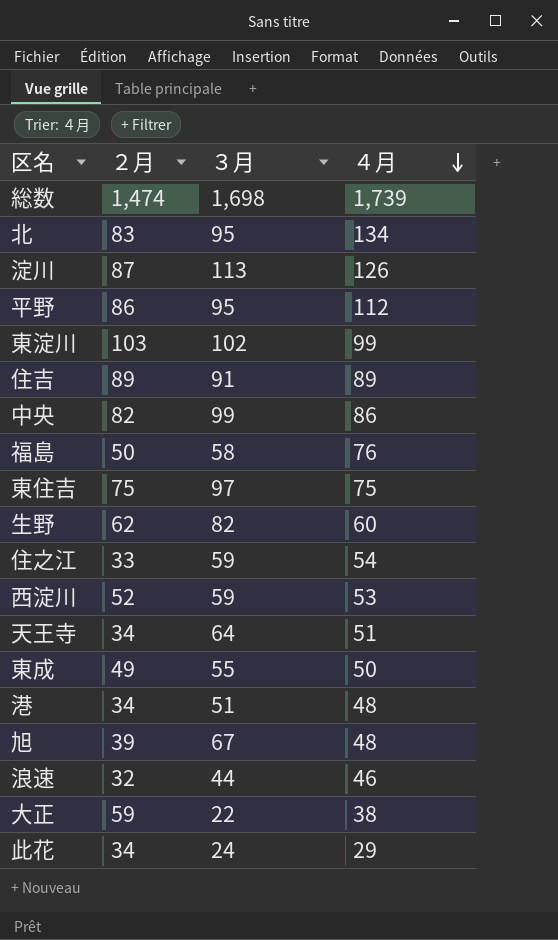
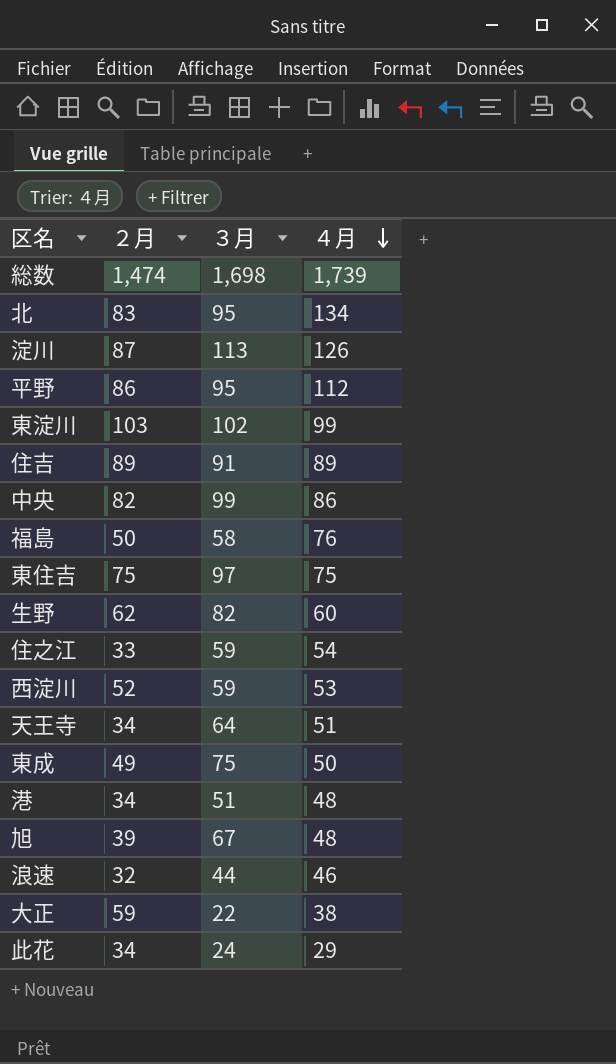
東成 | ３月: 55 -> 75

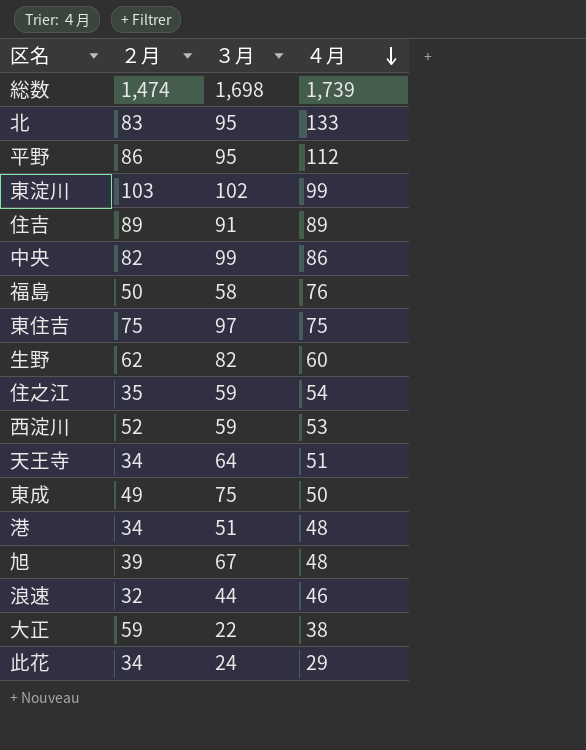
row 淀川: 87 | 113 | 126 -> none
北 | ４月: 134 -> 133
住之江 | ２月: 33 -> 35

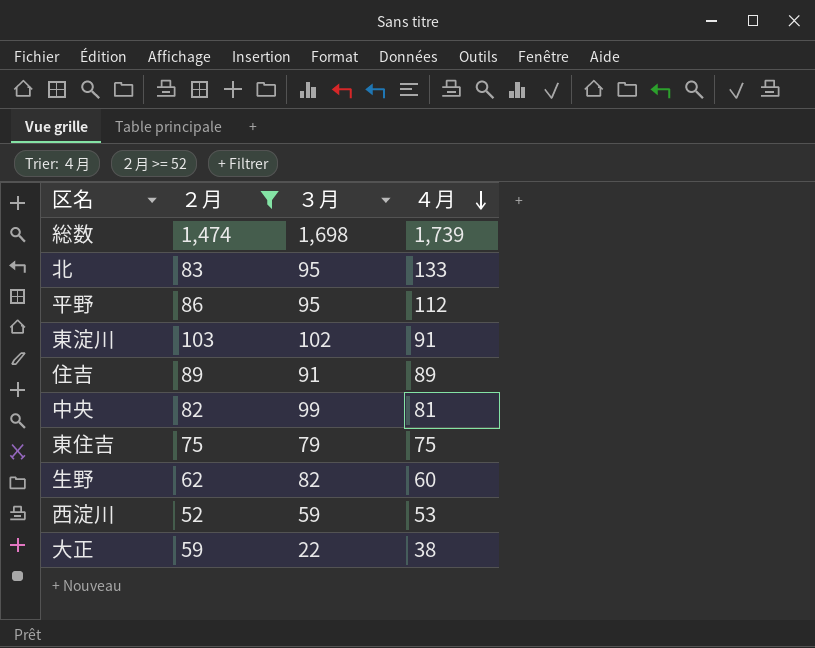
filter: none -> ２月 >= 52
東淀川 | ４月: 99 -> 91
中央 | ４月: 86 -> 81
東住吉 | ３月: 97 -> 79

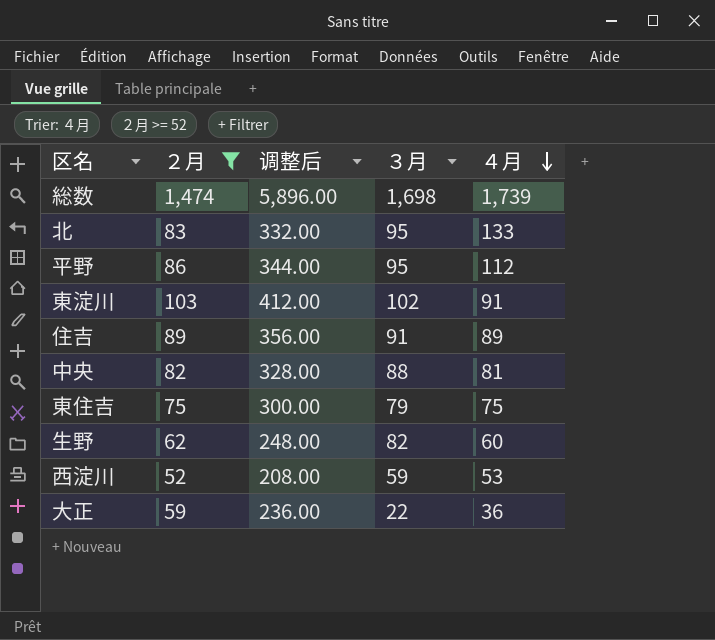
column 调整后 | formula: none -> [２月] * 4
中央 | ３月: 99 -> 88
大正 | ４月: 38 -> 36

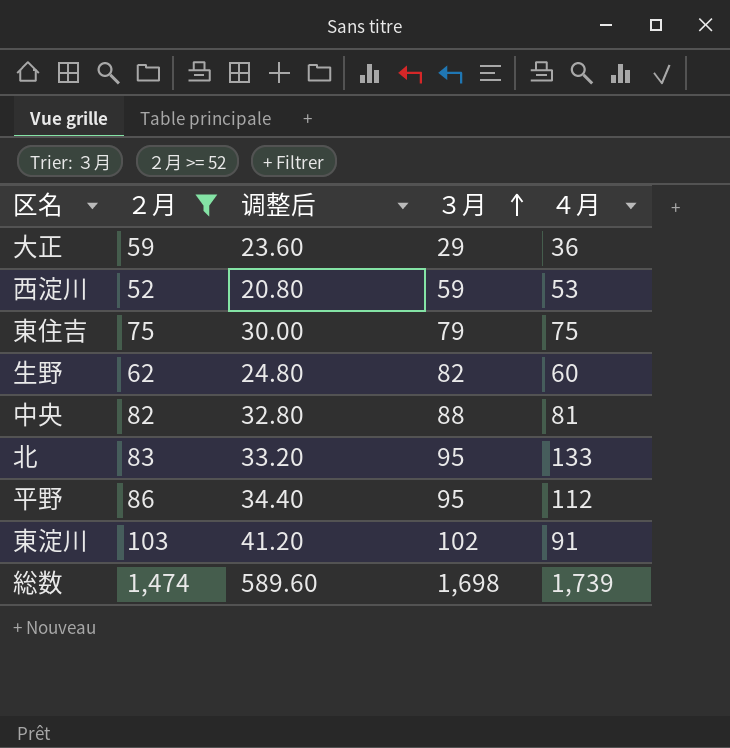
row order: ４月 descending -> ３月 ascending
column 调整后 | formula: [２月] * 4 -> [２月] * 0.4
row 住吉: 89 | 356.00 | 91 | 89 -> none
大正 | ３月: 22 -> 29

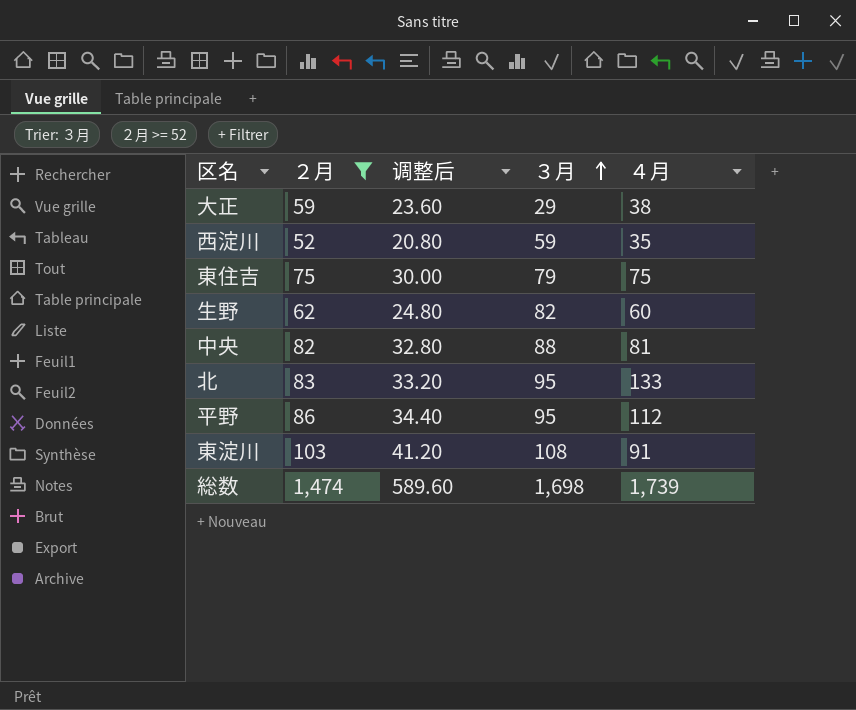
大正 | ４月: 36 -> 38
西淀川 | ４月: 53 -> 35
東淀川 | ３月: 102 -> 108

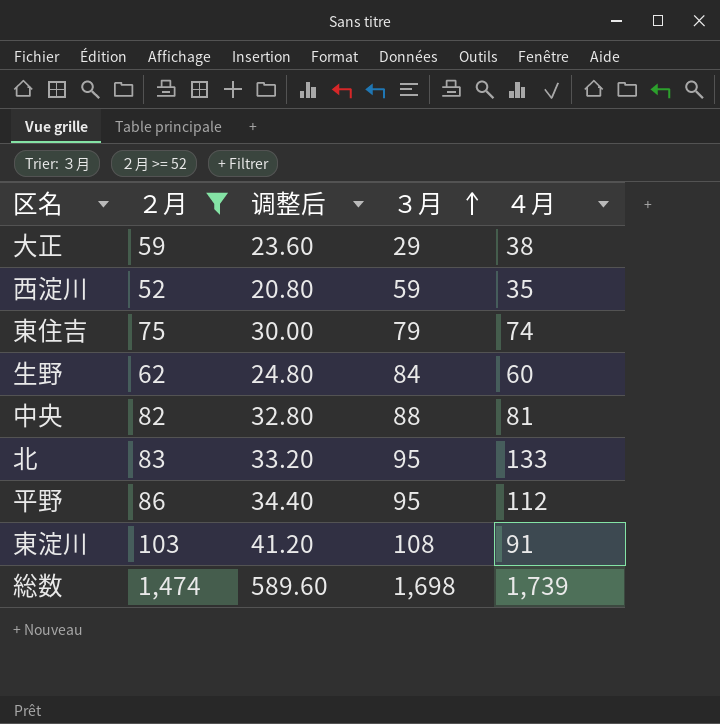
東住吉 | ４月: 75 -> 74
生野 | ３月: 82 -> 84

